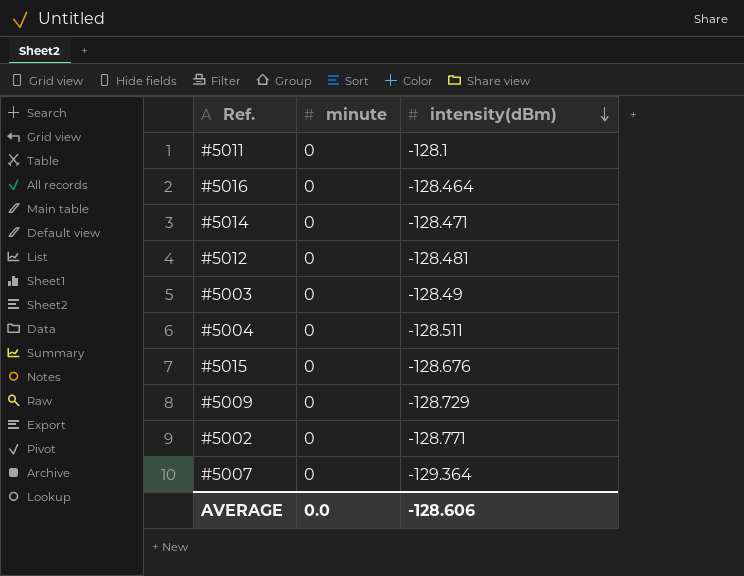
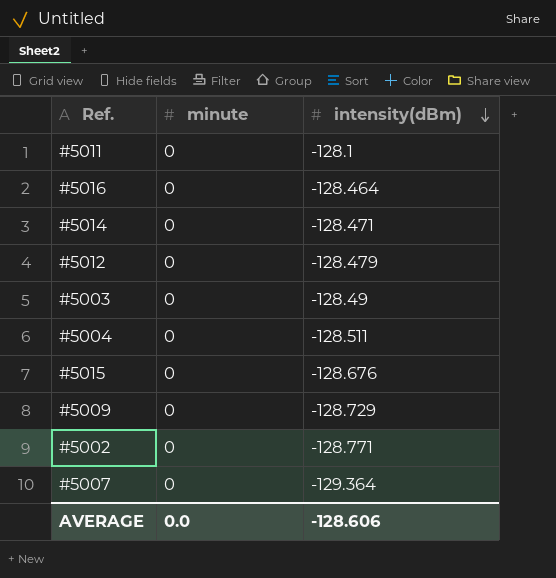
#5012 | intensity(dBm): -128.481 -> -128.479

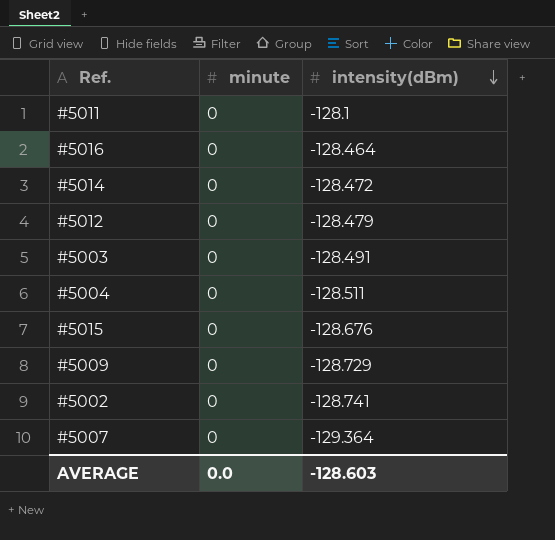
#5014 | intensity(dBm): -128.471 -> -128.472
#5003 | intensity(dBm): -128.49 -> -128.491
#5002 | intensity(dBm): -128.771 -> -128.741
AVERAGE | intensity(dBm): -128.606 -> -128.603

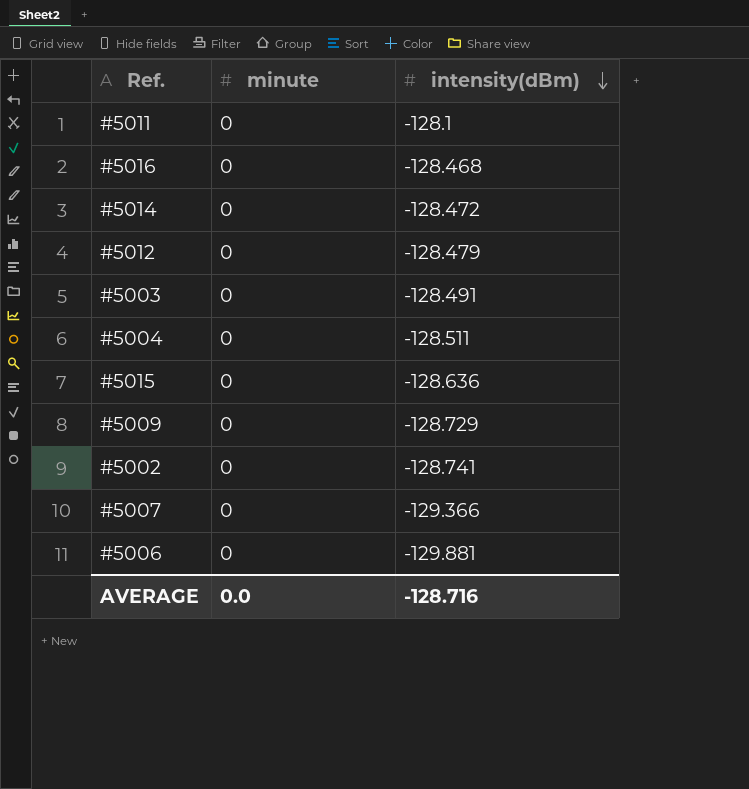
#5016 | intensity(dBm): -128.464 -> -128.468
#5015 | intensity(dBm): -128.676 -> -128.636
#5007 | intensity(dBm): -129.364 -> -129.366
row #5006: none -> 0 | -129.881
AVERAGE | intensity(dBm): -128.603 -> -128.716

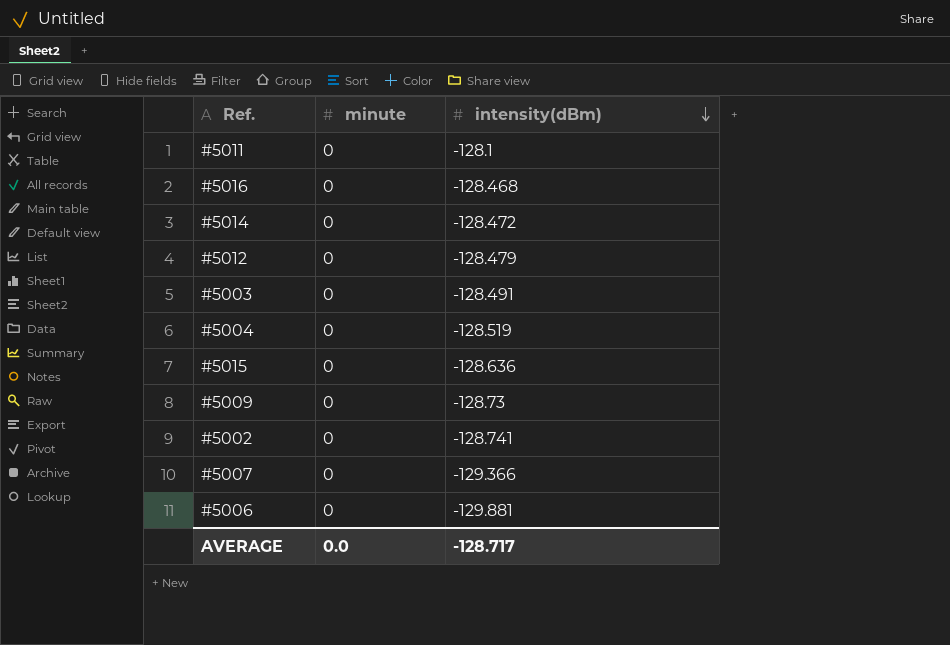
#5004 | intensity(dBm): -128.511 -> -128.519
#5009 | intensity(dBm): -128.729 -> -128.73
AVERAGE | intensity(dBm): -128.716 -> -128.717

